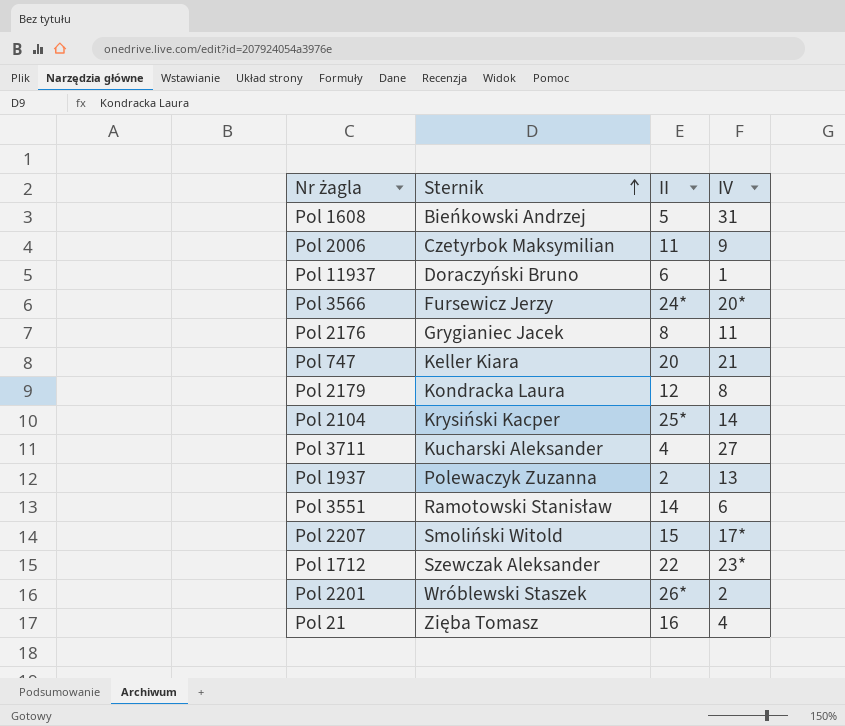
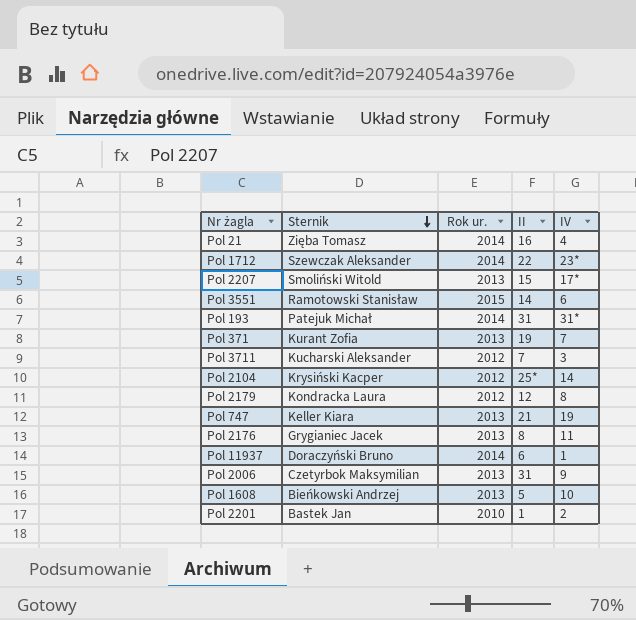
row order: Sternik ascending -> Sternik descending
column Rok ur. | position: none -> 3
row Pol 3566: Fursewicz Jerzy | 24* | 20* -> none
row Pol 1937: Polewaczyk Zuzanna | 2 | 13 -> none
row Pol 193: none -> Patejuk Michał | 2014 | 31 | 31*
row Pol 371: none -> Kurant Zofia | 2013 | 19 | 7
Pol 3711 | II: 4 -> 7
Pol 3711 | IV: 27 -> 3
Pol 747 | II: 20 -> 21
Pol 747 | IV: 21 -> 19
Pol 2006 | II: 11 -> 31
Pol 1608 | IV: 31 -> 10
Pol 2201 | Sternik: Wróblewski Staszek -> Bastek Jan
Pol 2201 | II: 26* -> 1

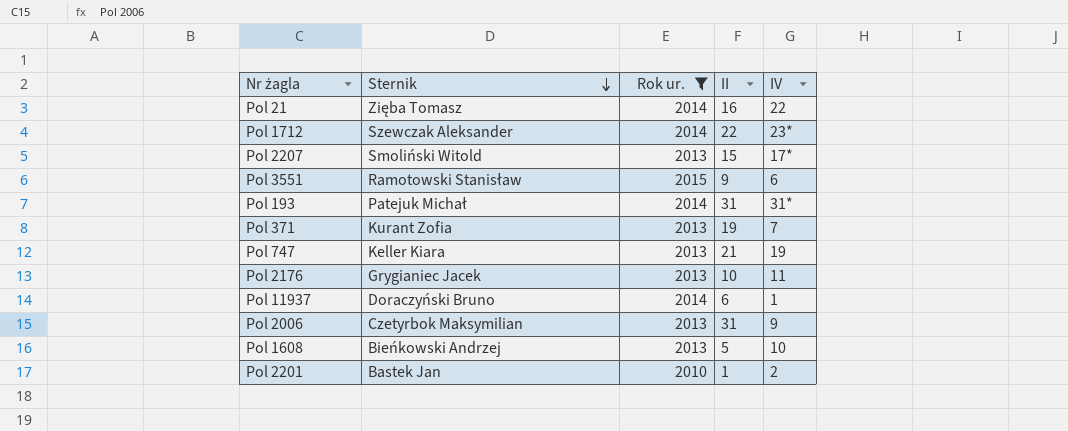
filter: none -> Rok ur. != 2012
Pol 21 | IV: 4 -> 22
Pol 3551 | II: 14 -> 9
Pol 2176 | II: 8 -> 10

